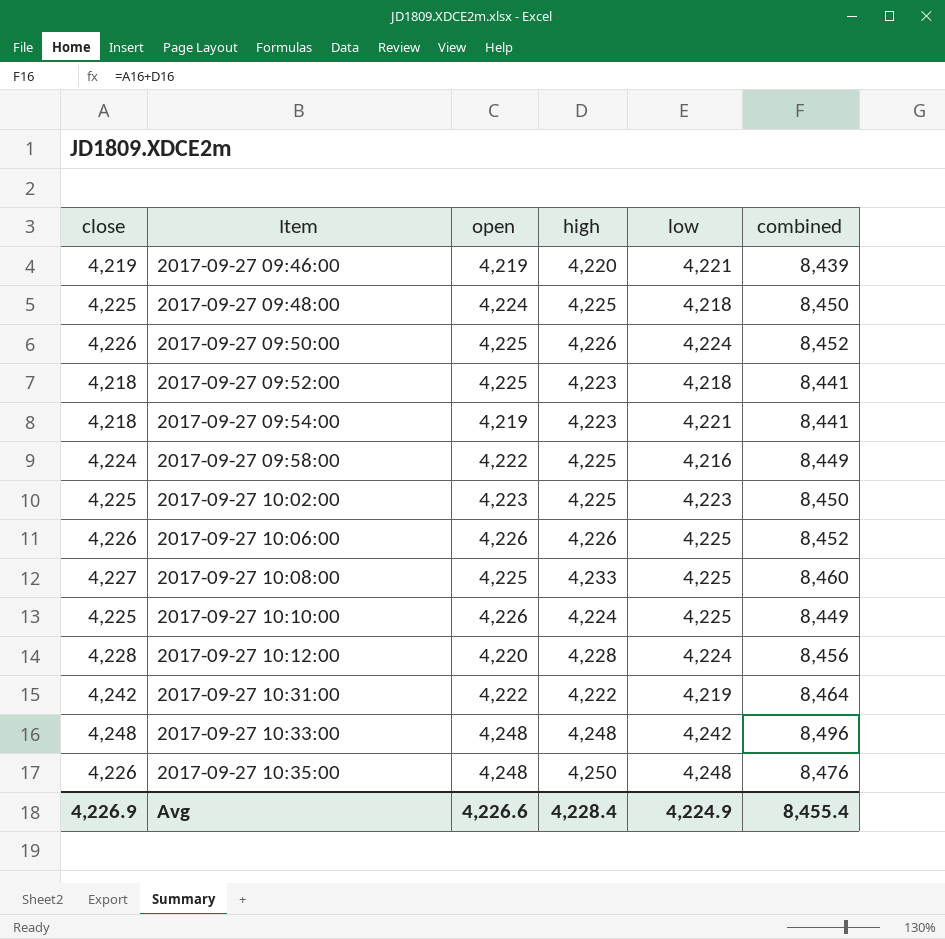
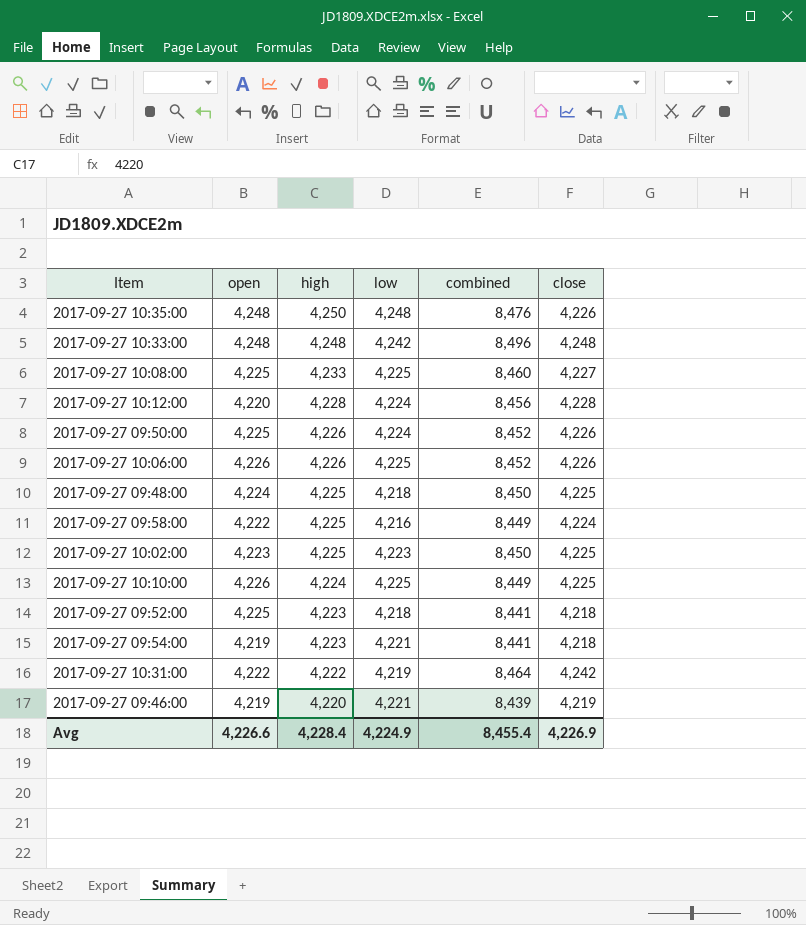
row order: Item ascending -> high descending
column close | position: 1 -> 6

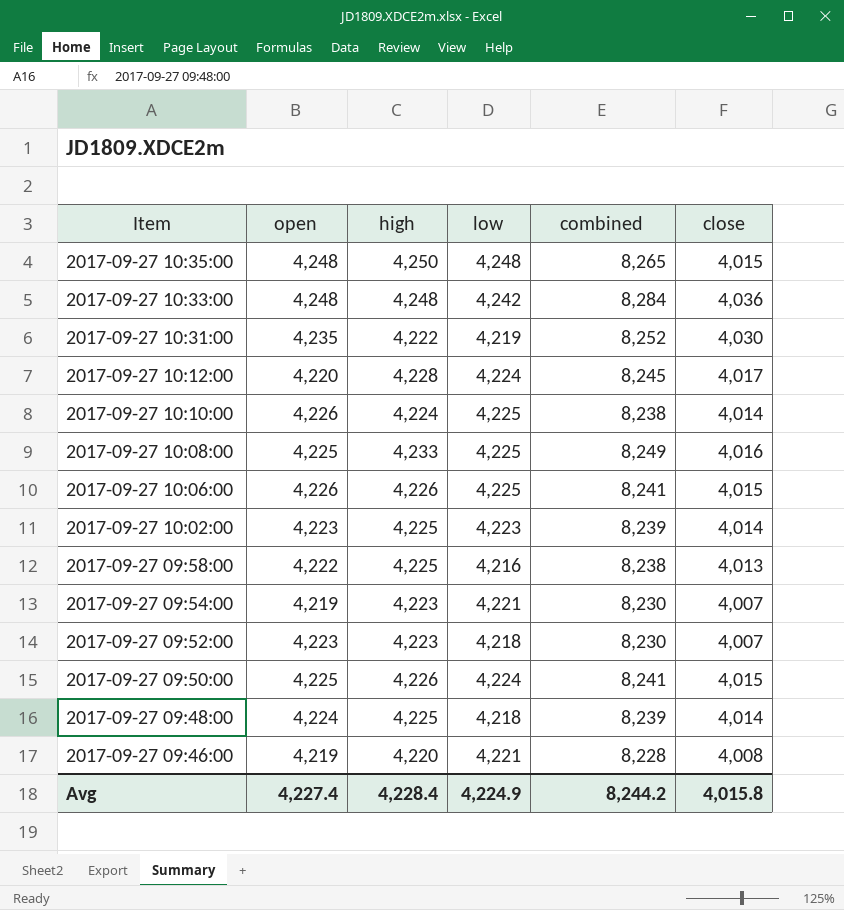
row order: high descending -> Item descending
2017-09-27 10:35:00 | combined: 8,476 -> 8,265
2017-09-27 10:35:00 | close: 4,226 -> 4,015
2017-09-27 10:33:00 | combined: 8,496 -> 8,284
2017-09-27 10:33:00 | close: 4,248 -> 4,036
2017-09-27 10:31:00 | open: 4,222 -> 4,235
2017-09-27 10:31:00 | combined: 8,464 -> 8,252
2017-09-27 10:31:00 | close: 4,242 -> 4,030
2017-09-27 10:12:00 | combined: 8,456 -> 8,245
2017-09-27 10:12:00 | close: 4,228 -> 4,017
2017-09-27 10:10:00 | combined: 8,449 -> 8,238
2017-09-27 10:10:00 | close: 4,225 -> 4,014
2017-09-27 10:08:00 | combined: 8,460 -> 8,249
2017-09-27 10:08:00 | close: 4,227 -> 4,016
2017-09-27 10:06:00 | combined: 8,452 -> 8,241
2017-09-27 10:06:00 | close: 4,226 -> 4,015
2017-09-27 10:02:00 | combined: 8,450 -> 8,239
2017-09-27 10:02:00 | close: 4,225 -> 4,014
2017-09-27 09:58:00 | combined: 8,449 -> 8,238
2017-09-27 09:58:00 | close: 4,224 -> 4,013
2017-09-27 09:54:00 | combined: 8,441 -> 8,230
2017-09-27 09:54:00 | close: 4,218 -> 4,007
2017-09-27 09:52:00 | open: 4,225 -> 4,223
2017-09-27 09:52:00 | combined: 8,441 -> 8,230
2017-09-27 09:52:00 | close: 4,218 -> 4,007
2017-09-27 09:50:00 | combined: 8,452 -> 8,241
2017-09-27 09:50:00 | close: 4,226 -> 4,015
2017-09-27 09:48:00 | combined: 8,450 -> 8,239
2017-09-27 09:48:00 | close: 4,225 -> 4,014
2017-09-27 09:46:00 | combined: 8,439 -> 8,228
2017-09-27 09:46:00 | close: 4,219 -> 4,008
Avg | open: 4,226.6 -> 4,227.4
Avg | combined: 8,455.4 -> 8,244.2
Avg | close: 4,226.9 -> 4,015.8

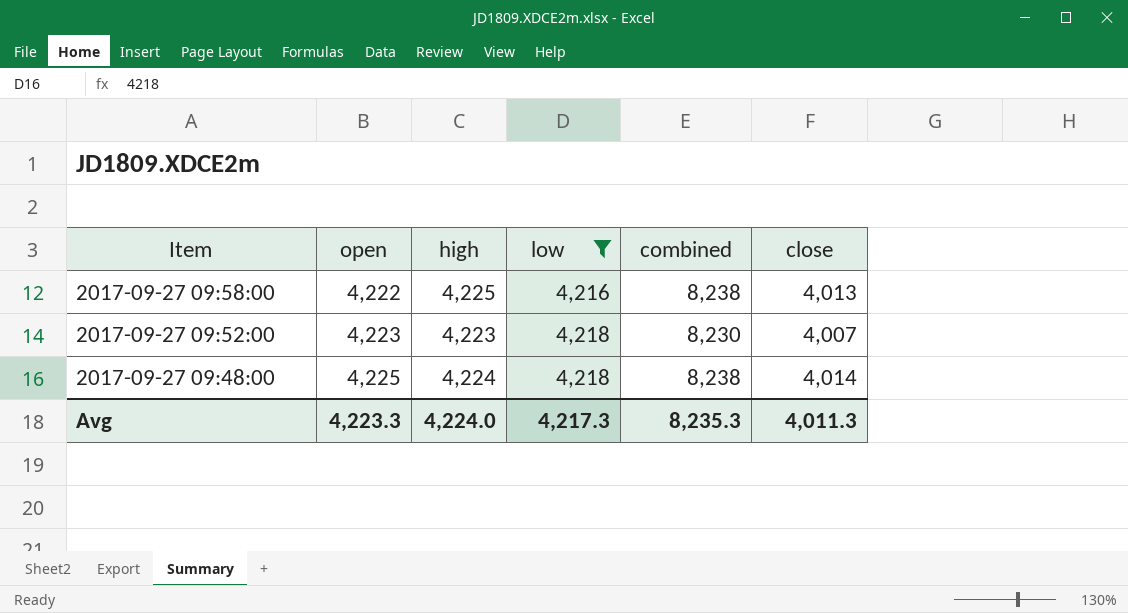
filter: none -> low <= 4,218
2017-09-27 09:48:00 | open: 4,224 -> 4,225
2017-09-27 09:48:00 | high: 4,225 -> 4,224
2017-09-27 09:48:00 | combined: 8,239 -> 8,238
Avg | open: 4,227.4 -> 4,223.3
Avg | high: 4,228.4 -> 4,224.0
Avg | low: 4,224.9 -> 4,217.3
Avg | combined: 8,244.2 -> 8,235.3
Avg | close: 4,015.8 -> 4,011.3

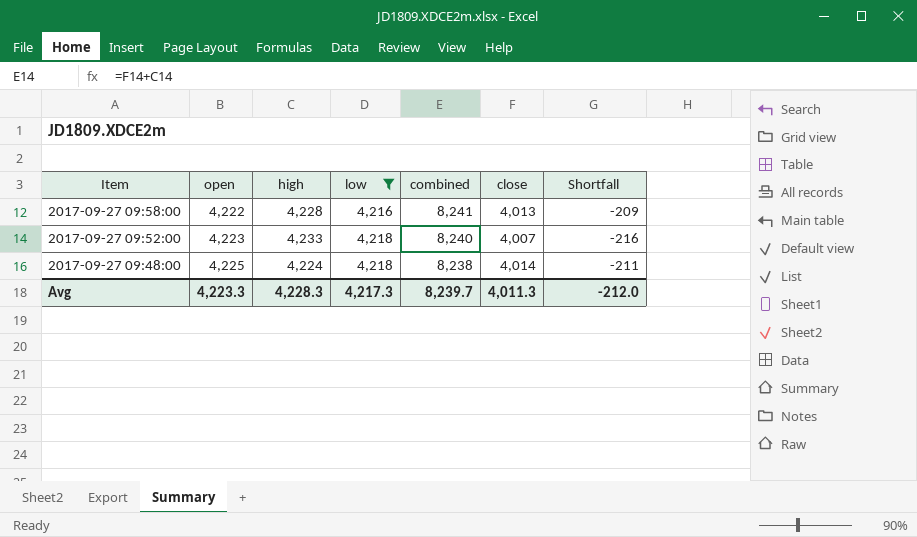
column Shortfall | formula: none -> [close] - [open]
2017-09-27 09:58:00 | high: 4,225 -> 4,228
2017-09-27 09:58:00 | combined: 8,238 -> 8,241
2017-09-27 09:52:00 | high: 4,223 -> 4,233
2017-09-27 09:52:00 | combined: 8,230 -> 8,240
Avg | high: 4,224.0 -> 4,228.3
Avg | combined: 8,235.3 -> 8,239.7

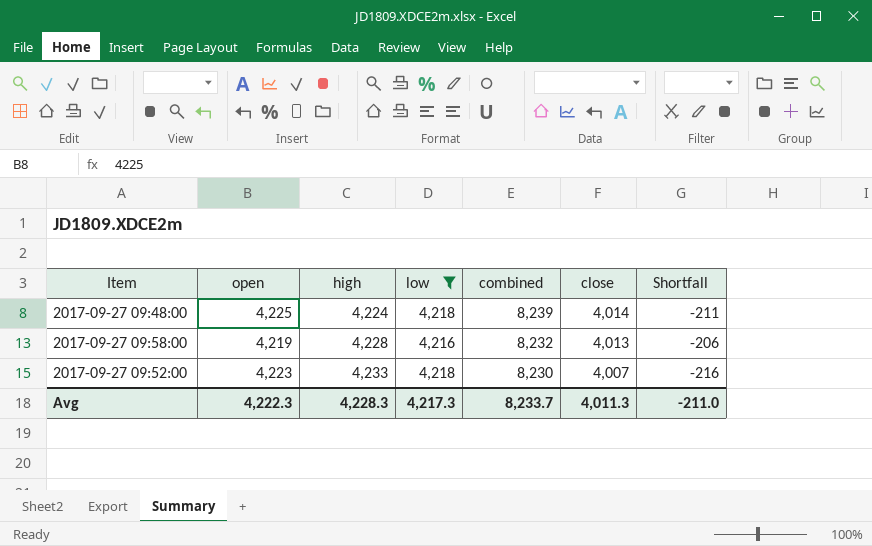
row order: Item descending -> high ascending
column combined | formula: [high] + [close] -> [open] + [close]
2017-09-27 09:58:00 | open: 4,222 -> 4,219
2017-09-27 09:58:00 | Shortfall: -209 -> -206
Avg | open: 4,223.3 -> 4,222.3
Avg | combined: 8,239.7 -> 8,233.7
Avg | Shortfall: -212.0 -> -211.0

